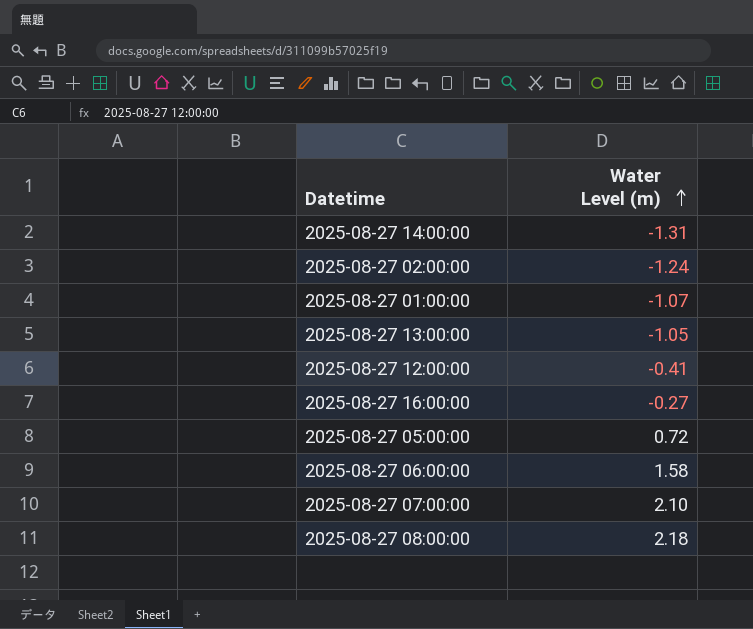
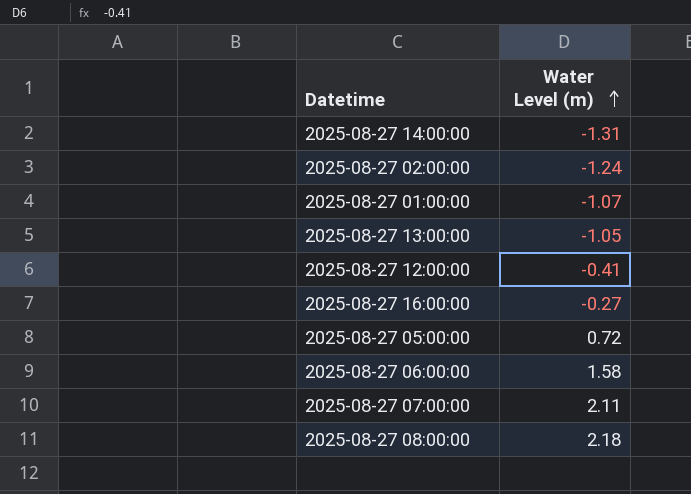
2025-08-27 07:00:00 | Water Level (m): 2.10 -> 2.11

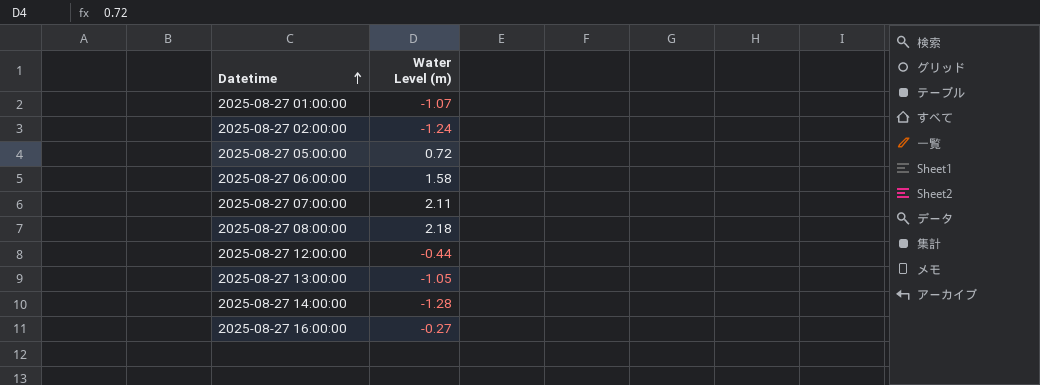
row order: Water Level (m) ascending -> Datetime ascending
2025-08-27 12:00:00 | Water Level (m): -0.41 -> -0.44
2025-08-27 14:00:00 | Water Level (m): -1.31 -> -1.28

